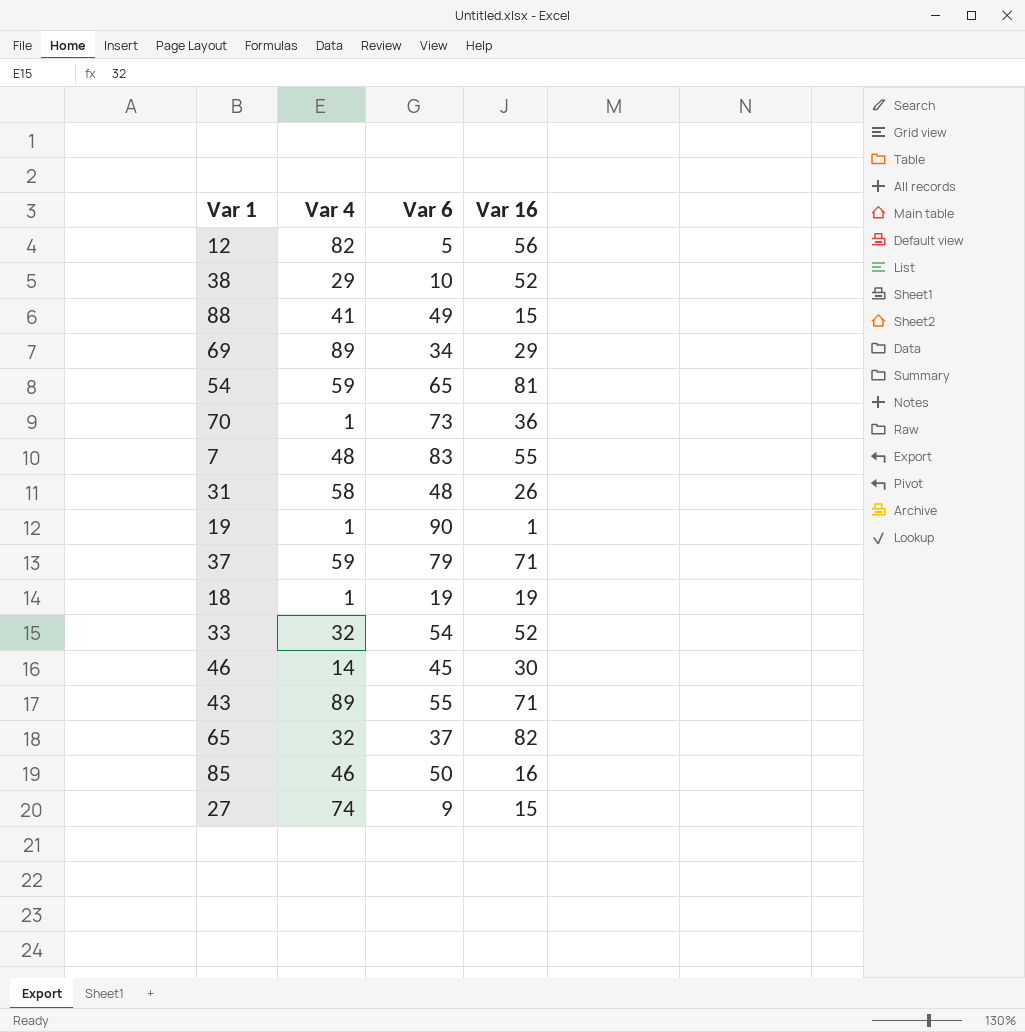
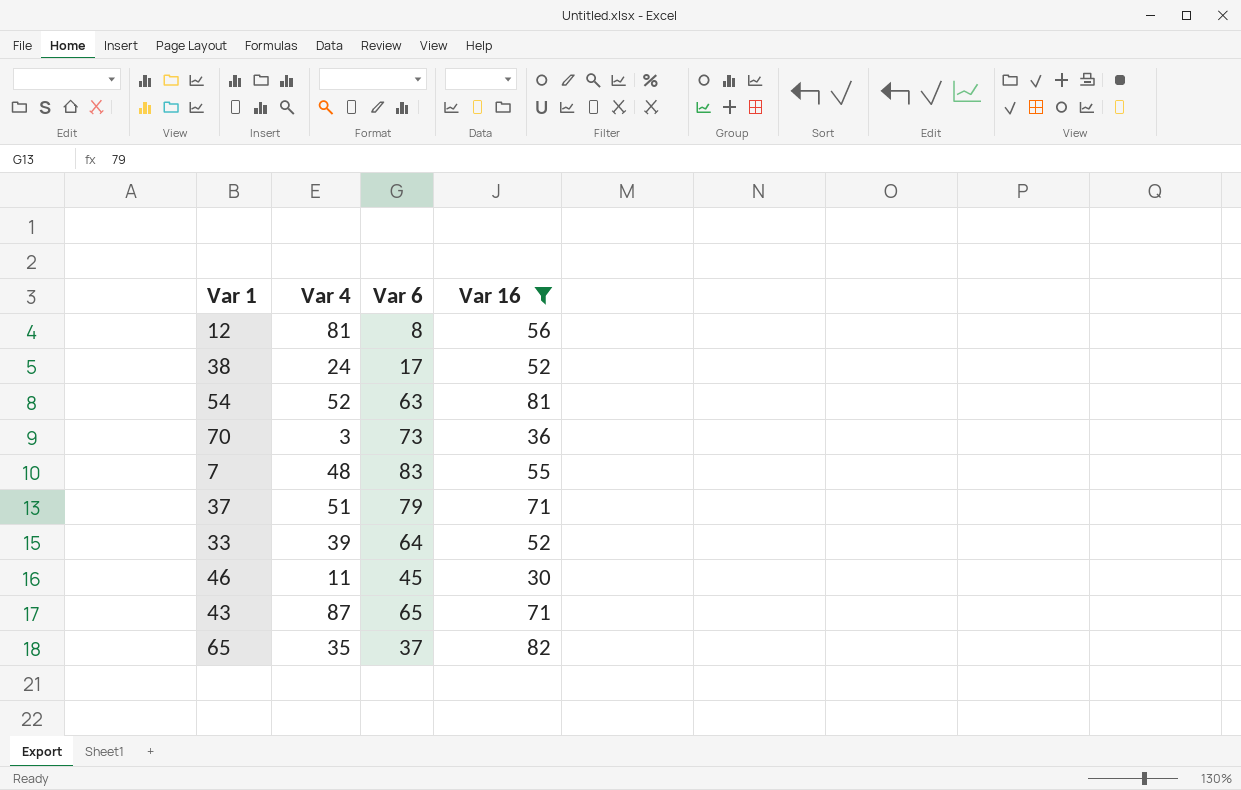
filter: none -> Var 16 >= 30
12 | Var 4: 82 -> 81
12 | Var 6: 5 -> 8
38 | Var 4: 29 -> 24
38 | Var 6: 10 -> 17
54 | Var 4: 59 -> 52
54 | Var 6: 65 -> 63
70 | Var 4: 1 -> 3
37 | Var 4: 59 -> 51
33 | Var 4: 32 -> 39
33 | Var 6: 54 -> 64
46 | Var 4: 14 -> 11
43 | Var 4: 89 -> 87
43 | Var 6: 55 -> 65
65 | Var 4: 32 -> 35

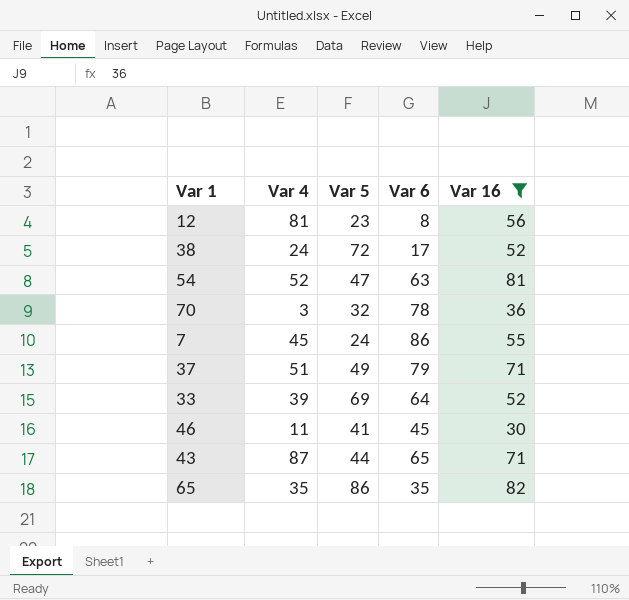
column Var 5 | position: none -> 3
70 | Var 6: 73 -> 78
7 | Var 4: 48 -> 45
7 | Var 6: 83 -> 86
65 | Var 6: 37 -> 35

